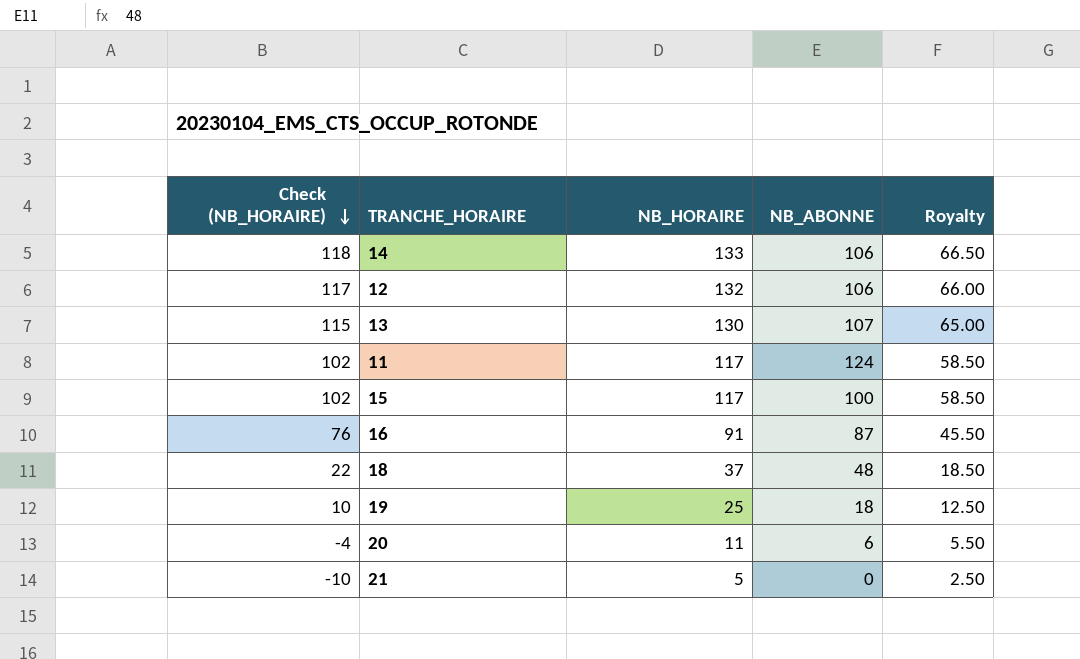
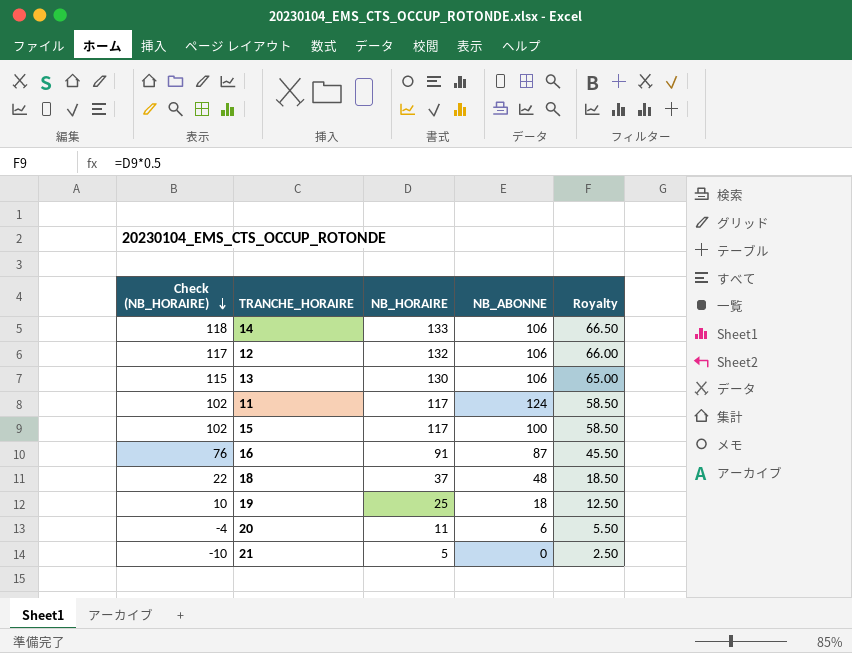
13 | NB_ABONNE: 107 -> 106

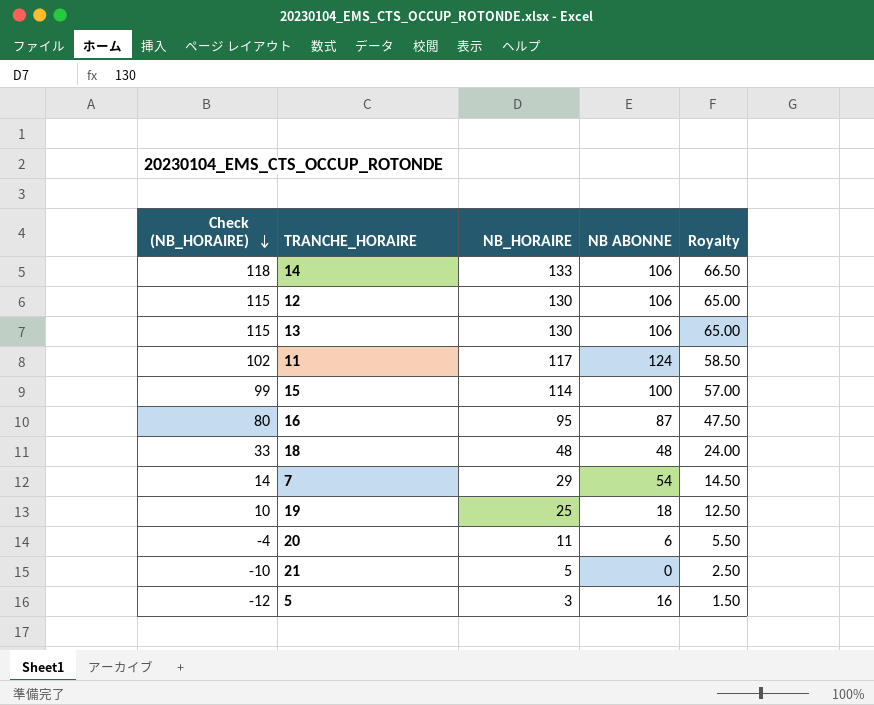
column name: NB_ABONNE -> NB ABONNE
12 | Check (NB_HORAIRE): 117 -> 115
12 | NB_HORAIRE: 132 -> 130
12 | Royalty: 66.00 -> 65.00
15 | Check (NB_HORAIRE): 102 -> 99
15 | NB_HORAIRE: 117 -> 114
15 | Royalty: 58.50 -> 57.00
16 | Check (NB_HORAIRE): 76 -> 80
16 | NB_HORAIRE: 91 -> 95
16 | Royalty: 45.50 -> 47.50
18 | Check (NB_HORAIRE): 22 -> 33
18 | NB_HORAIRE: 37 -> 48
18 | Royalty: 18.50 -> 24.00
row 7: none -> 14 | 29 | 54 | 14.50
row 5: none -> -12 | 3 | 16 | 1.50

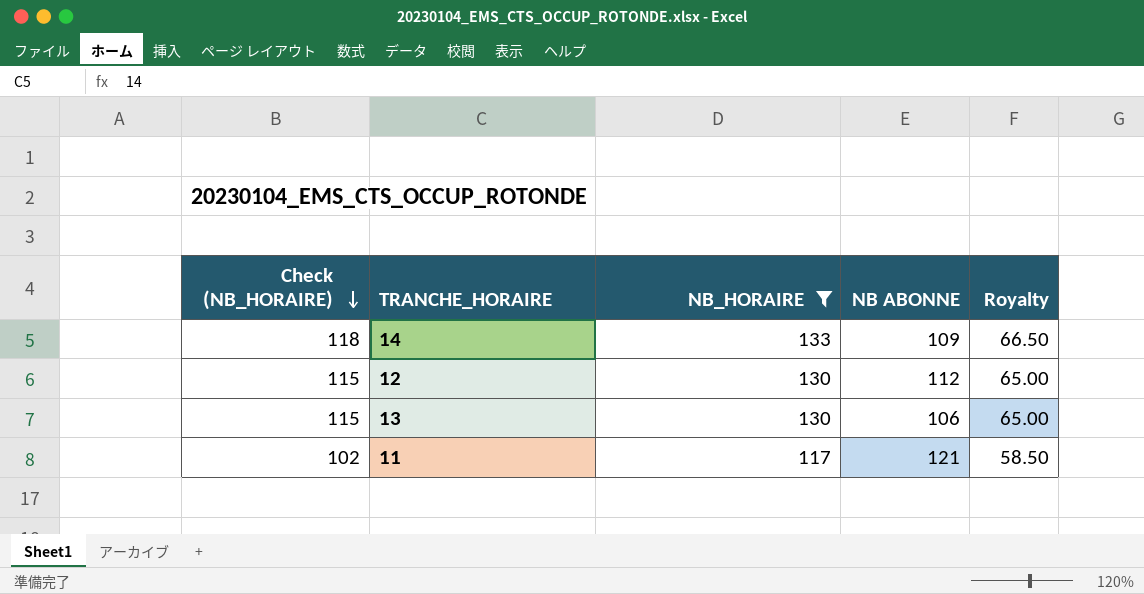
filter: none -> NB_HORAIRE >= 117
14 | NB ABONNE: 106 -> 109
12 | NB ABONNE: 106 -> 112
11 | NB ABONNE: 124 -> 121

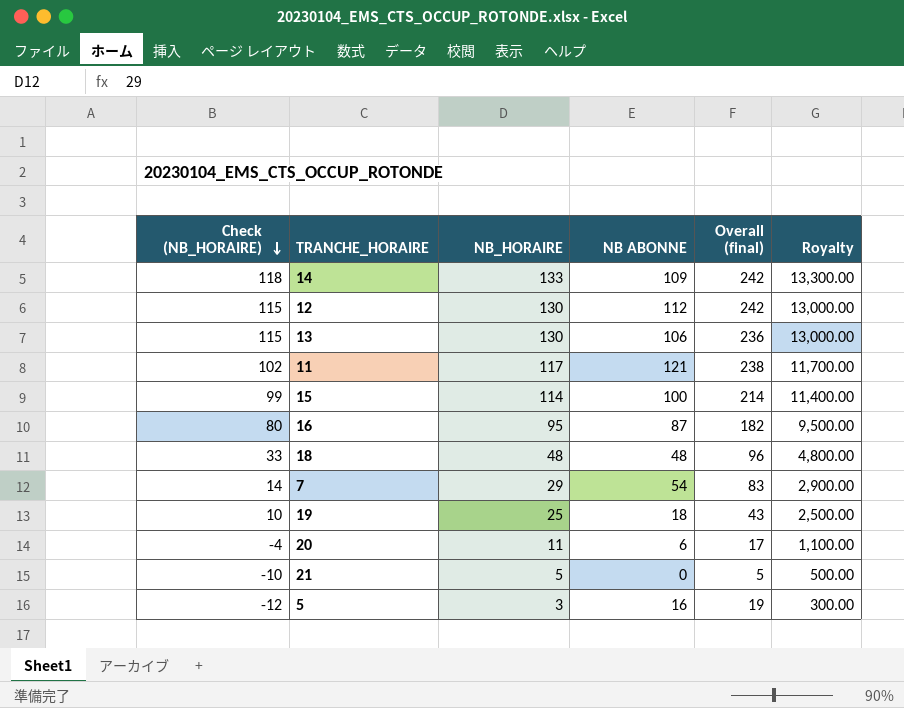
filter: NB_HORAIRE >= 117 -> none
column Overall (final) | formula: none -> [NB_HORAIRE] + [NB ABONNE]
column Royalty | formula: [NB_HORAIRE] * 0.5 -> [NB_HORAIRE] * 100

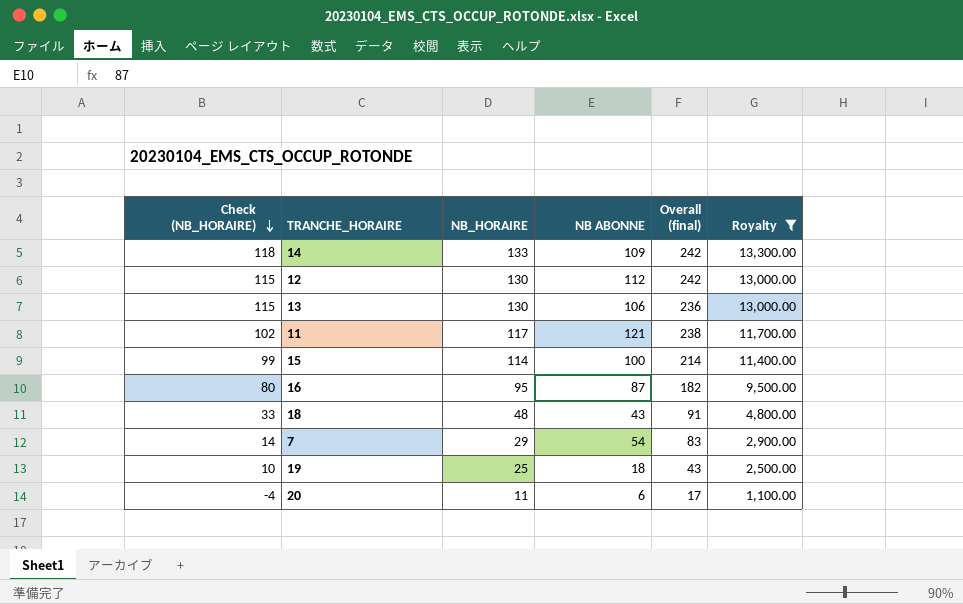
filter: none -> Royalty >= 1,100.00
18 | NB ABONNE: 48 -> 43
18 | Overall (final): 96 -> 91

